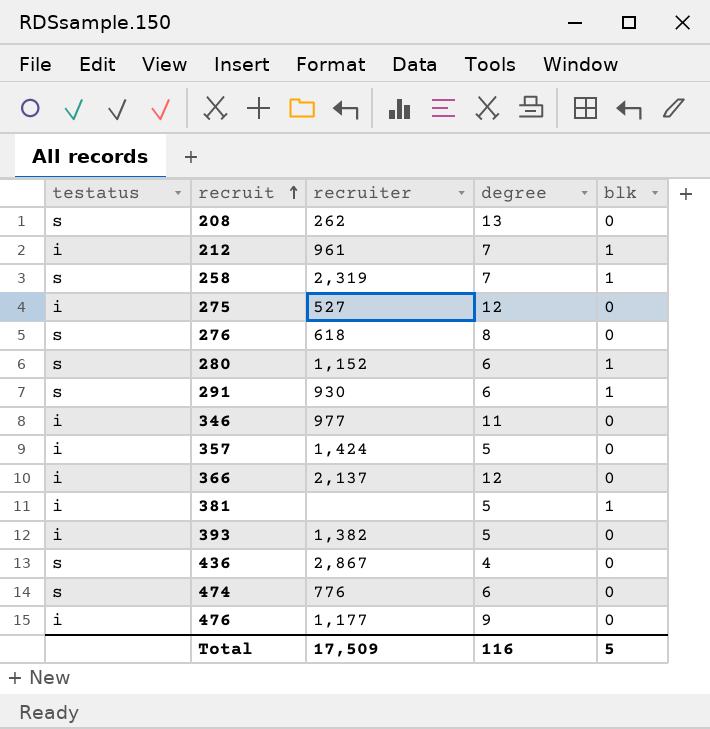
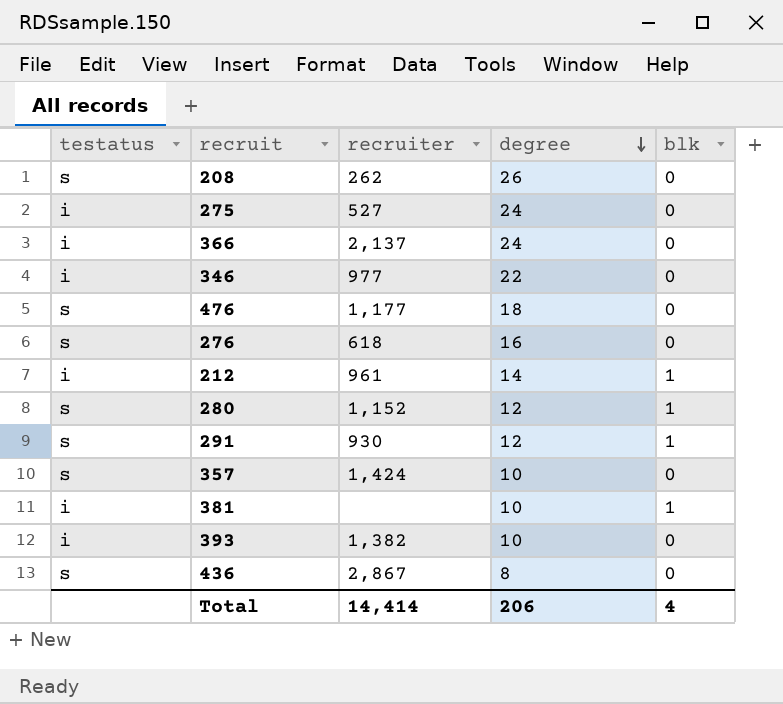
row order: recruit ascending -> degree descending
row 258: s | 2,319 | 7 | 1 -> none
row 474: s | 776 | 6 | 0 -> none
208 | degree: 13 -> 26
275 | degree: 12 -> 24
366 | degree: 12 -> 24
346 | degree: 11 -> 22
476 | testatus: i -> s
476 | degree: 9 -> 18
276 | degree: 8 -> 16
212 | degree: 7 -> 14
280 | degree: 6 -> 12
291 | degree: 6 -> 12
357 | testatus: i -> s
357 | degree: 5 -> 10
381 | degree: 5 -> 10
393 | degree: 5 -> 10
436 | degree: 4 -> 8
Total | recruiter: 17,509 -> 14,414
Total | degree: 116 -> 206
Total | blk: 5 -> 4

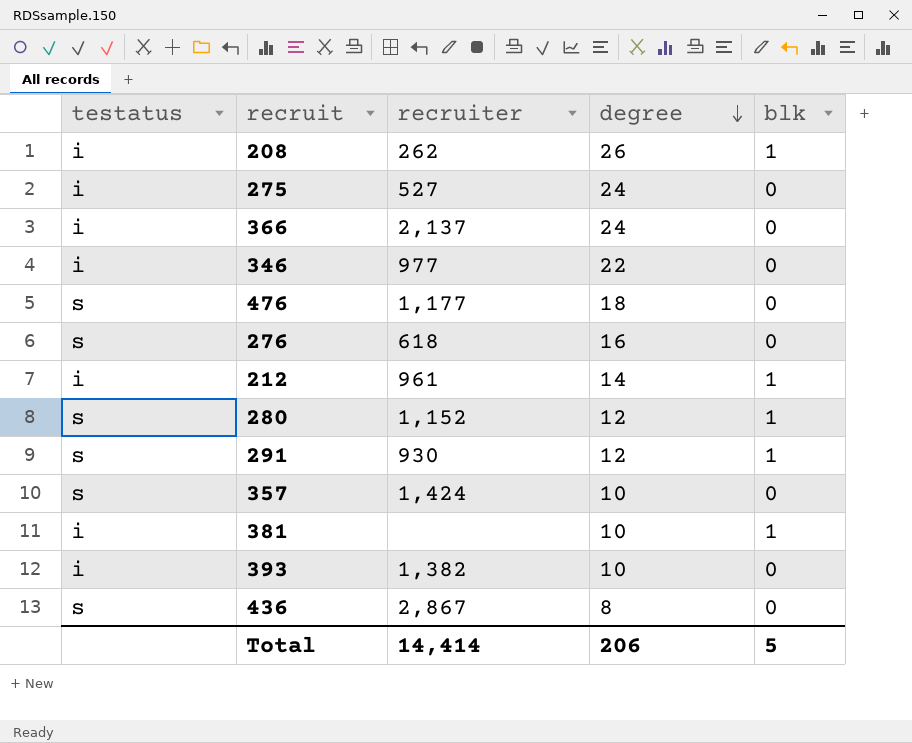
208 | testatus: s -> i
208 | blk: 0 -> 1
Total | blk: 4 -> 5

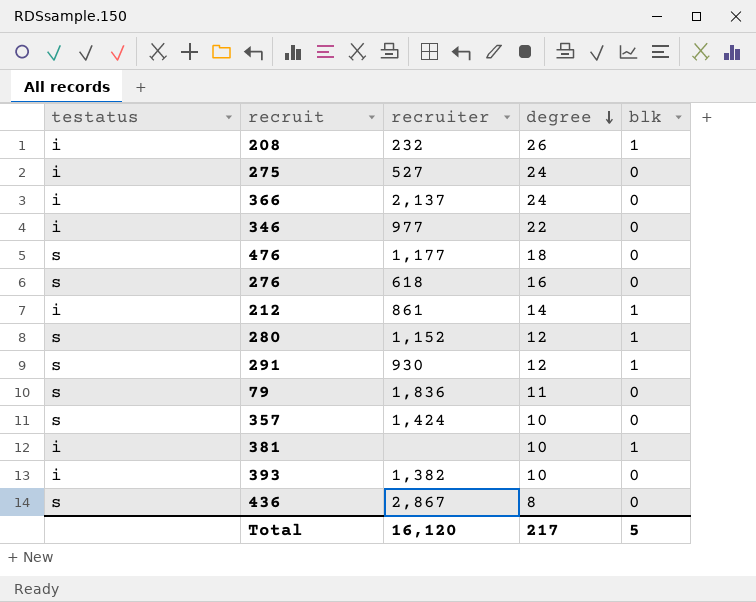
208 | recruiter: 262 -> 232
212 | recruiter: 961 -> 861
row 79: none -> s | 1,836 | 11 | 0
Total | recruiter: 14,414 -> 16,120
Total | degree: 206 -> 217

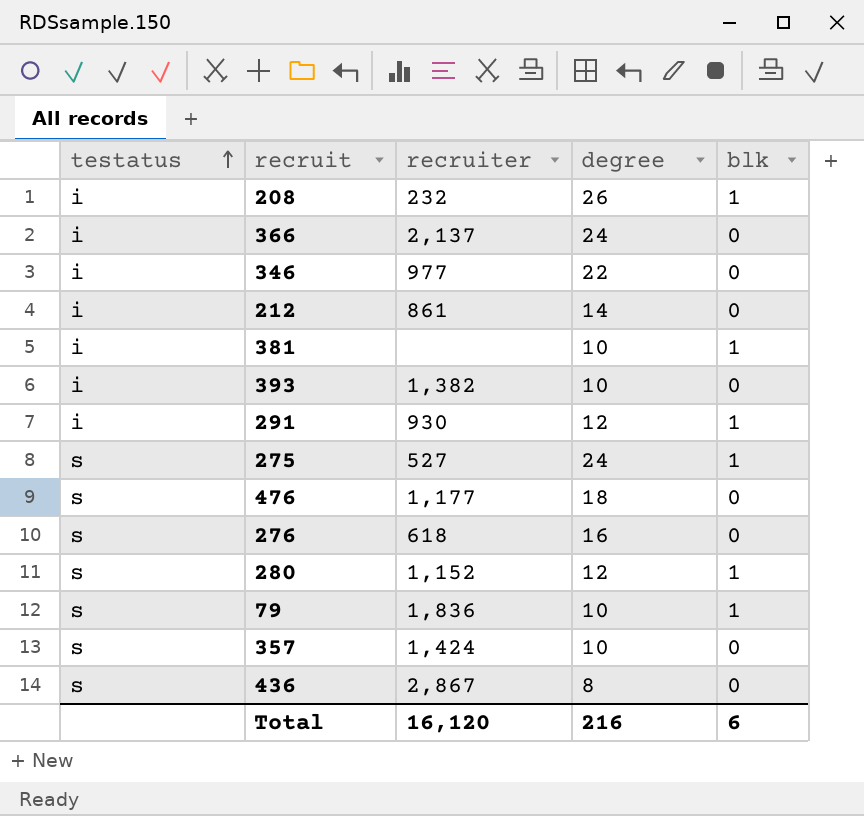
row order: degree descending -> testatus ascending
212 | blk: 1 -> 0
291 | testatus: s -> i
275 | testatus: i -> s
275 | blk: 0 -> 1
79 | degree: 11 -> 10
79 | blk: 0 -> 1
Total | degree: 217 -> 216
Total | blk: 5 -> 6

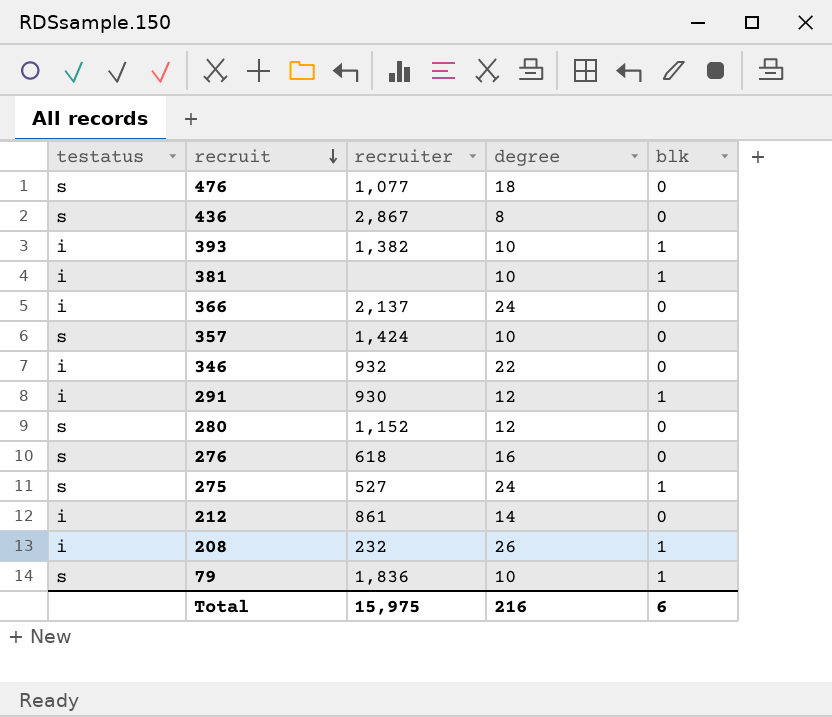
row order: testatus ascending -> recruit descending
476 | recruiter: 1,177 -> 1,077
393 | blk: 0 -> 1
346 | recruiter: 977 -> 932
280 | blk: 1 -> 0
Total | recruiter: 16,120 -> 15,975

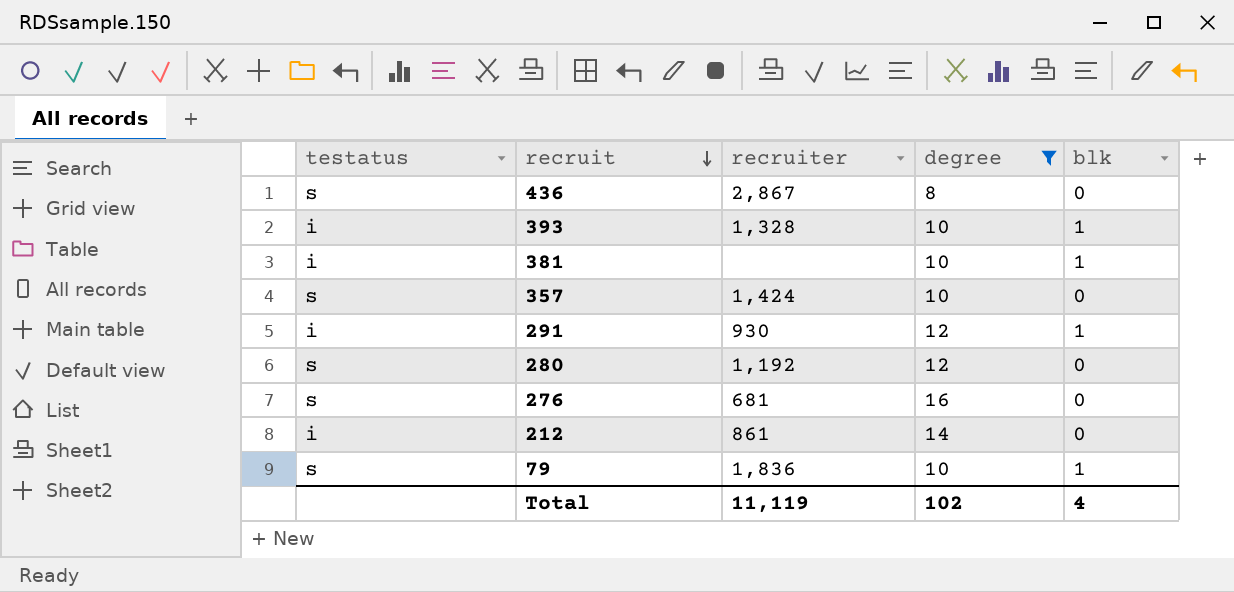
filter: none -> degree <= 16
393 | recruiter: 1,382 -> 1,328
280 | recruiter: 1,152 -> 1,192
276 | recruiter: 618 -> 681
Total | recruiter: 15,975 -> 11,119
Total | degree: 216 -> 102
Total | blk: 6 -> 4

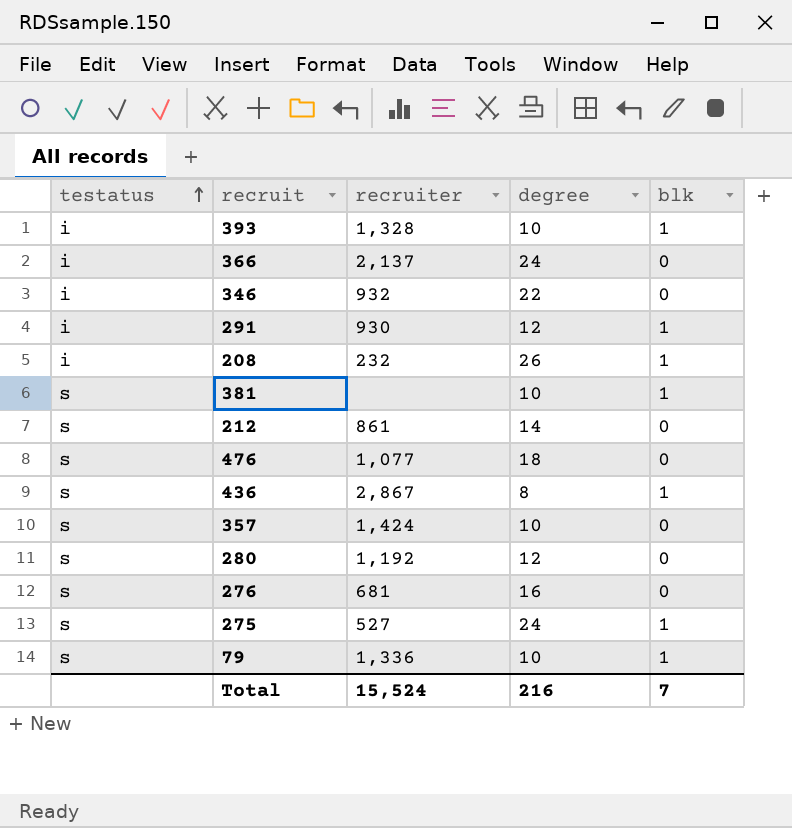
filter: degree <= 16 -> none
row order: recruit descending -> testatus ascending
381 | testatus: i -> s
212 | testatus: i -> s
436 | blk: 0 -> 1
79 | recruiter: 1,836 -> 1,336
Total | recruiter: 11,119 -> 15,524
Total | degree: 102 -> 216
Total | blk: 4 -> 7

